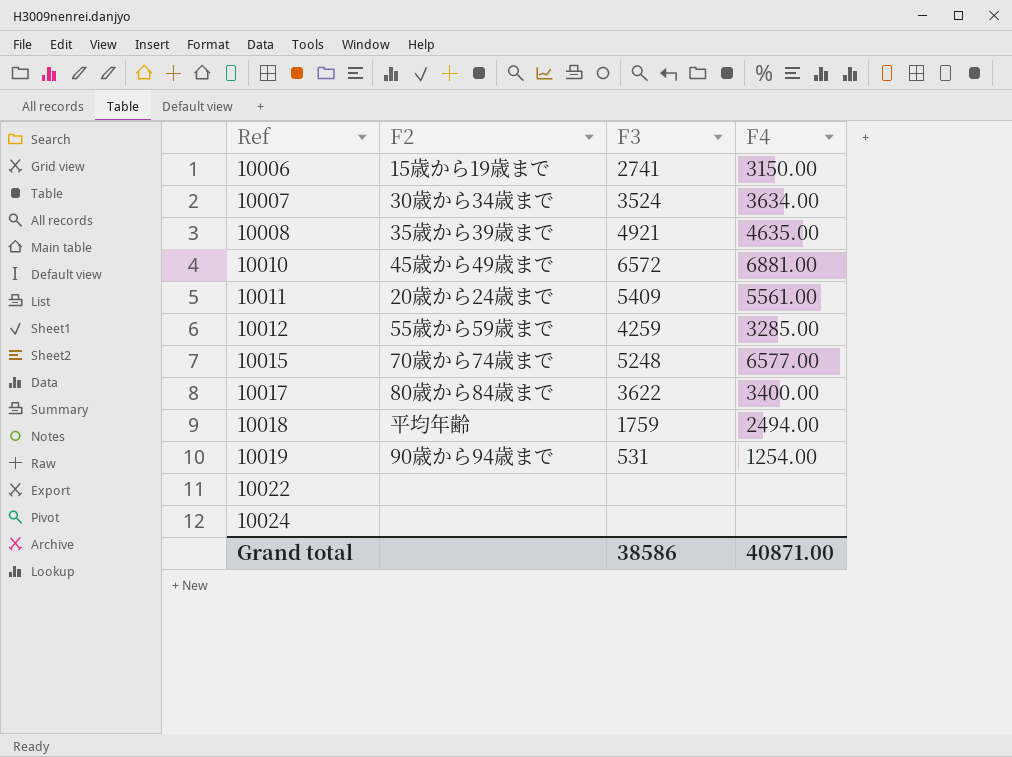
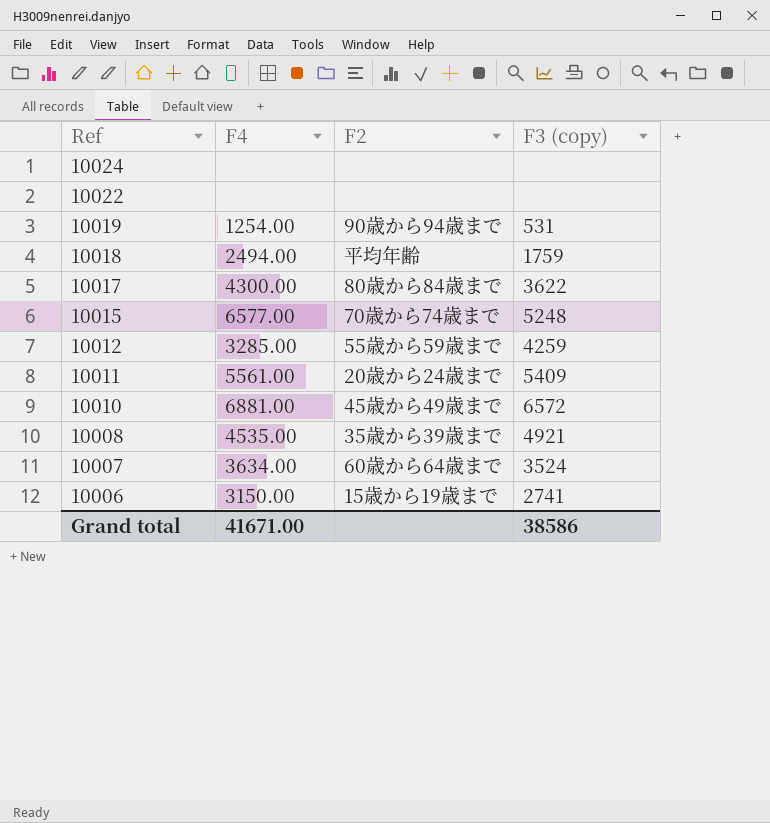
row order: Ref ascending -> Ref descending
column F4 | position: 4 -> 2
column name: F3 -> F3 (copy)
10017 | F4: 3400.00 -> 4300.00
10008 | F4: 4635.00 -> 4535.00
10007 | F2: 30歳から34歳まで -> 60歳から64歳まで
Grand total | F4: 40871.00 -> 41671.00

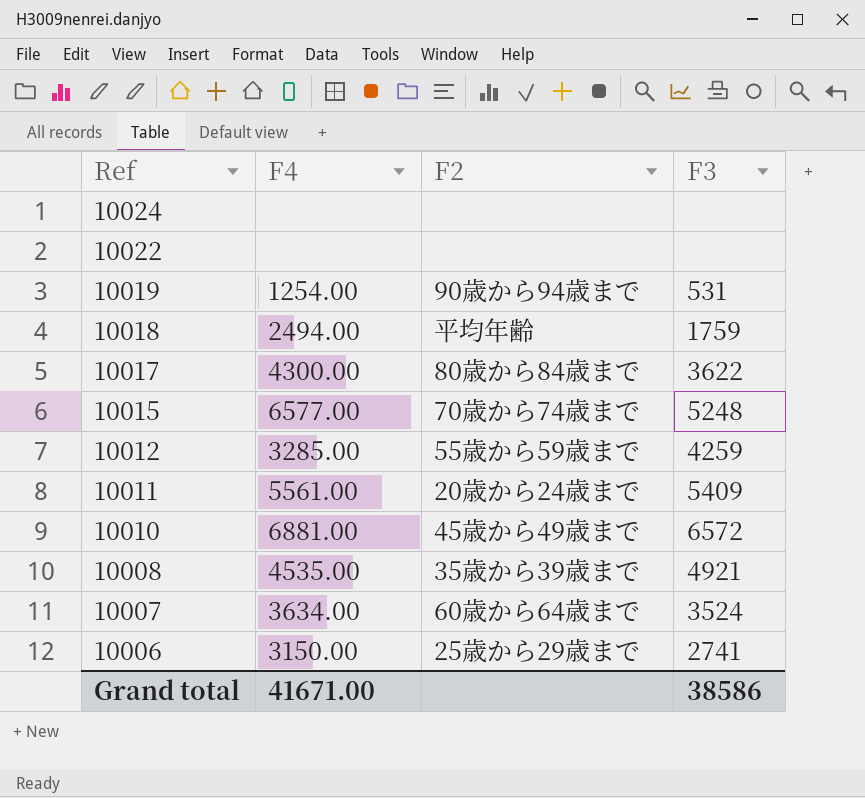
column name: F3 (copy) -> F3
10006 | F2: 15歳から19歳まで -> 25歳から29歳まで

